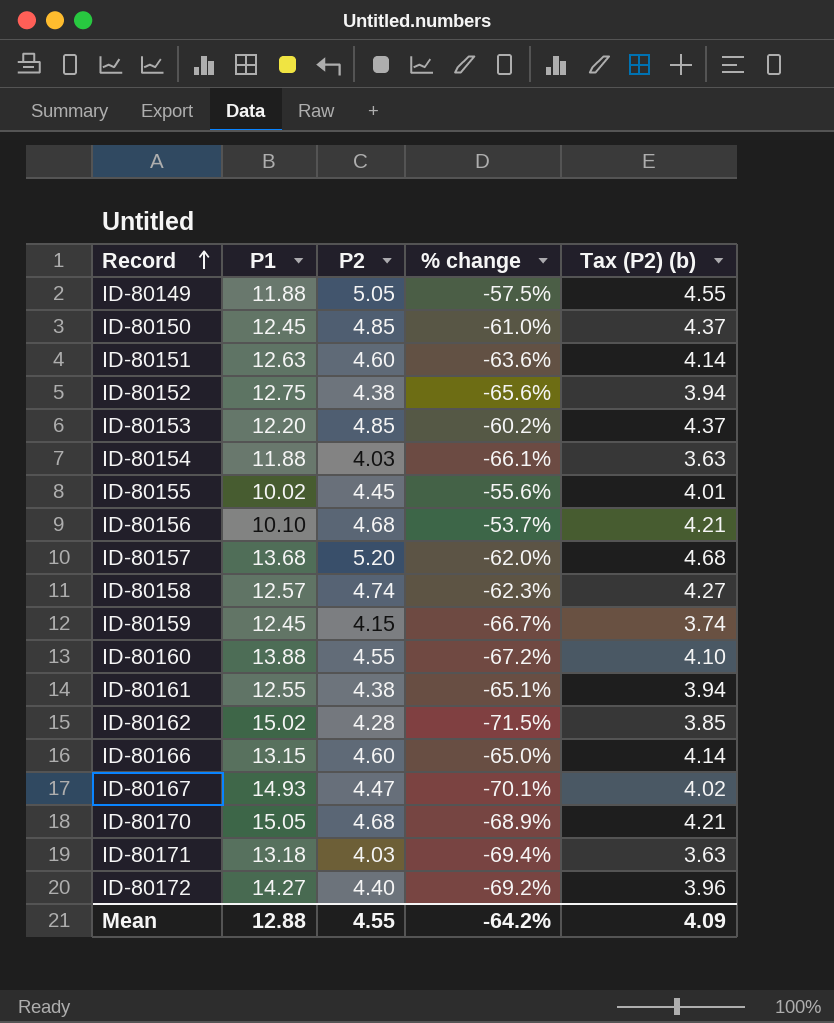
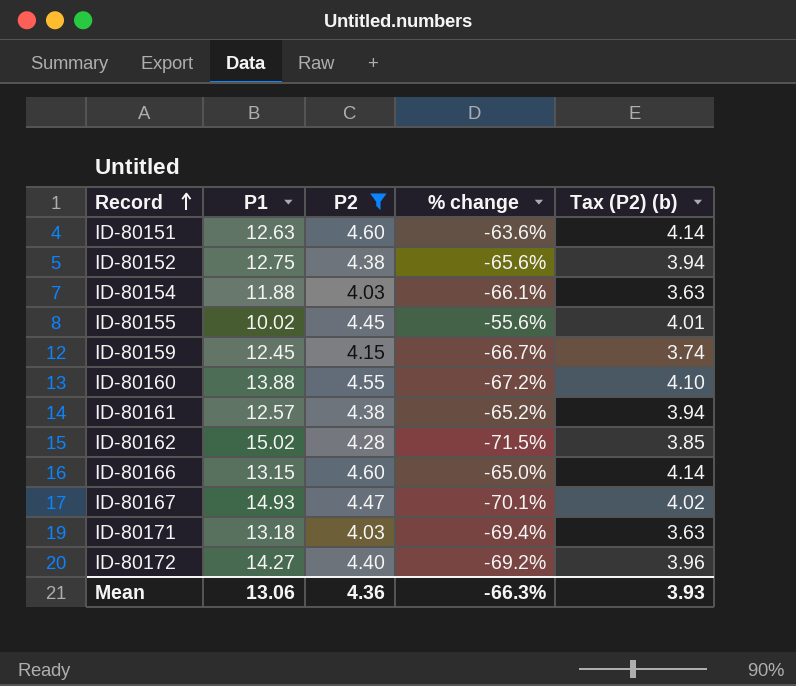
filter: none -> P2 <= 4.60
ID-80161 | P1: 12.55 -> 12.57
ID-80161 | % change: -65.1% -> -65.2%
Mean | P1: 12.88 -> 13.06
Mean | P2: 4.55 -> 4.36
Mean | % change: -64.2% -> -66.3%
Mean | Tax (P2) (b): 4.09 -> 3.93

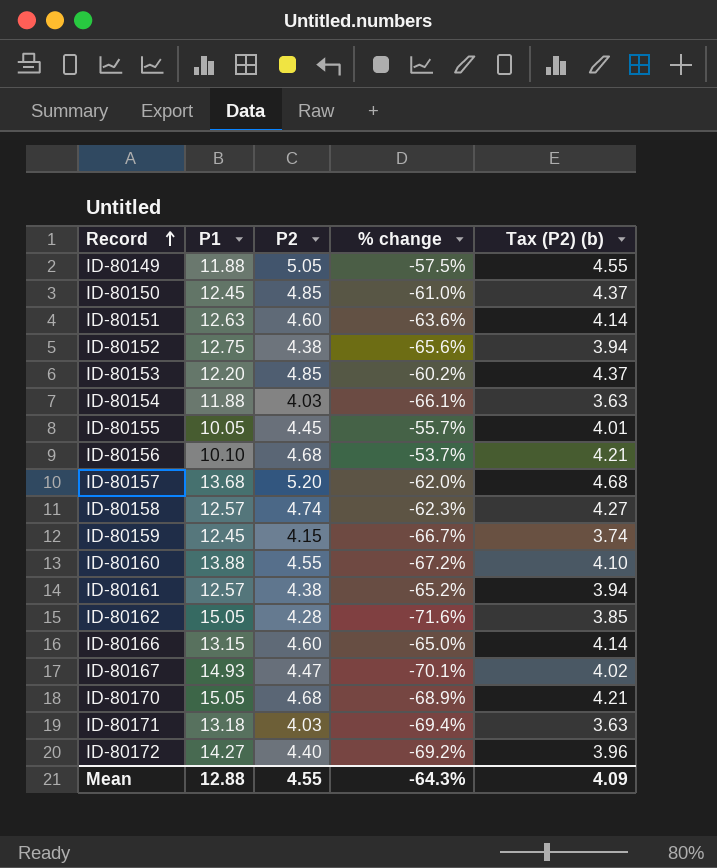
filter: P2 <= 4.60 -> none
ID-80155 | P1: 10.02 -> 10.05
ID-80155 | % change: -55.6% -> -55.7%
ID-80162 | P1: 15.02 -> 15.05
ID-80162 | % change: -71.5% -> -71.6%
Mean | P1: 13.06 -> 12.88
Mean | P2: 4.36 -> 4.55
Mean | % change: -66.3% -> -64.3%
Mean | Tax (P2) (b): 3.93 -> 4.09

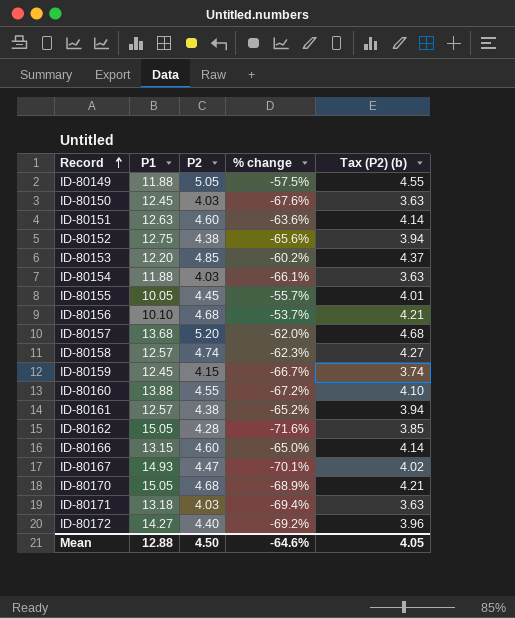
ID-80150 | P2: 4.85 -> 4.03
ID-80150 | % change: -61.0% -> -67.6%
ID-80150 | Tax (P2) (b): 4.37 -> 3.63
Mean | P2: 4.55 -> 4.50
Mean | % change: -64.3% -> -64.6%
Mean | Tax (P2) (b): 4.09 -> 4.05

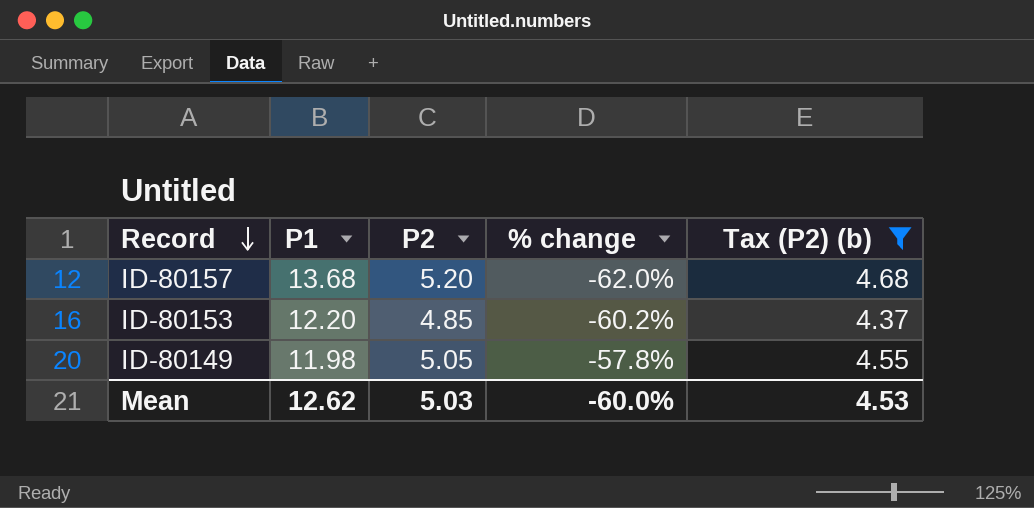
filter: none -> Tax (P2) (b) >= 4.37
row order: Record ascending -> Record descending
ID-80149 | P1: 11.88 -> 11.98
ID-80149 | % change: -57.5% -> -57.8%
Mean | P1: 12.88 -> 12.62
Mean | P2: 4.50 -> 5.03
Mean | % change: -64.6% -> -60.0%
Mean | Tax (P2) (b): 4.05 -> 4.53

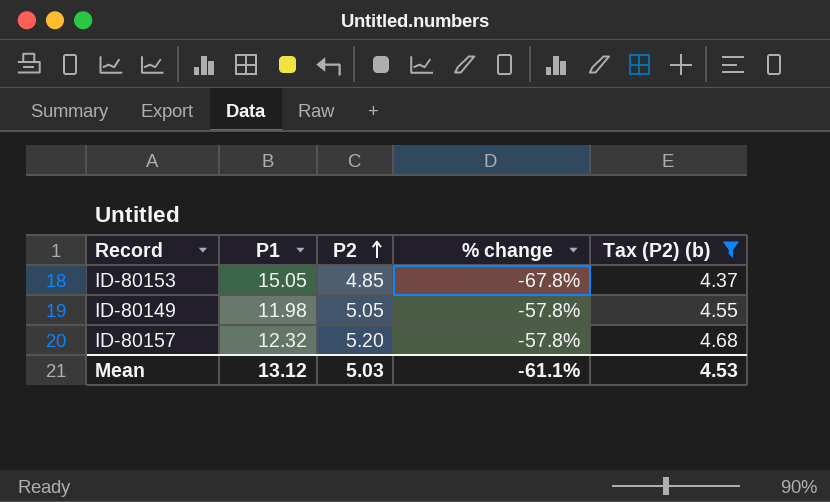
row order: Record descending -> P2 ascending
ID-80153 | P1: 12.20 -> 15.05
ID-80153 | % change: -60.2% -> -67.8%
ID-80157 | P1: 13.68 -> 12.32
ID-80157 | % change: -62.0% -> -57.8%
Mean | P1: 12.62 -> 13.12
Mean | % change: -60.0% -> -61.1%

